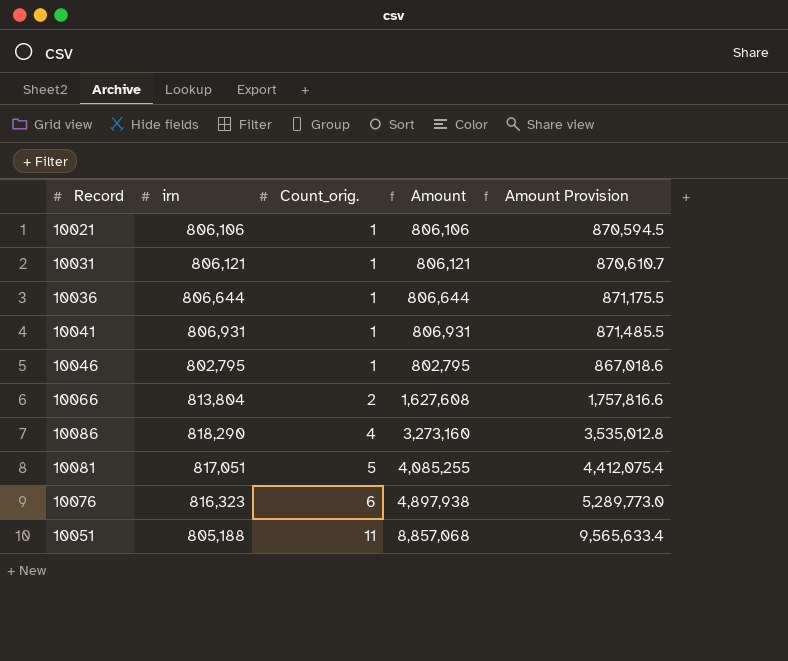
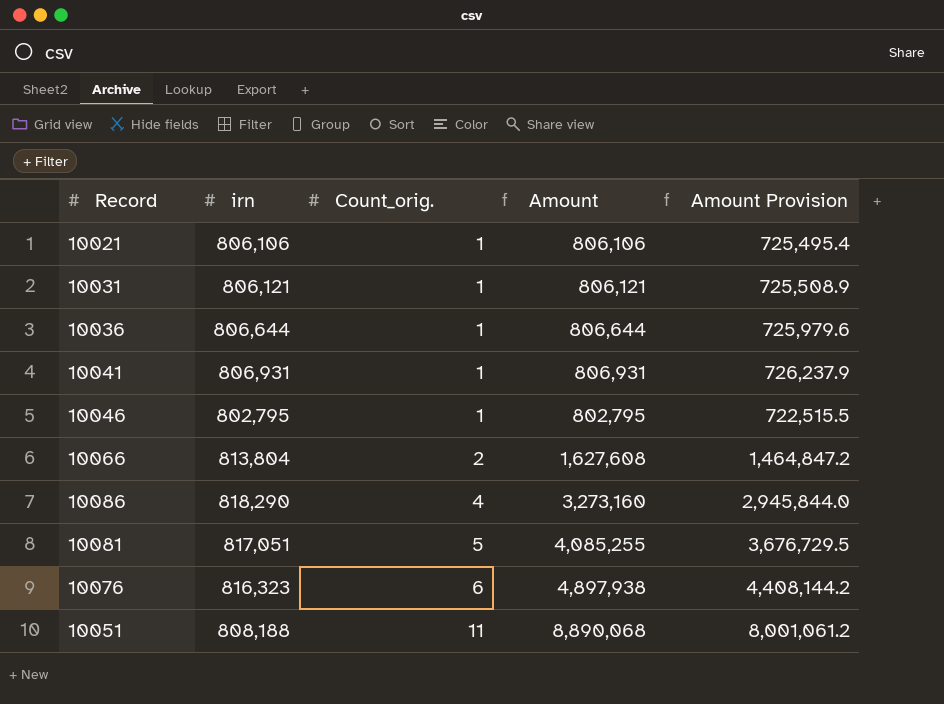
column Amount Provision | formula: [Amount] * 1.08 -> [Amount] * 0.9
10051 | irn: 805,188 -> 808,188
10051 | Amount: 8,857,068 -> 8,890,068

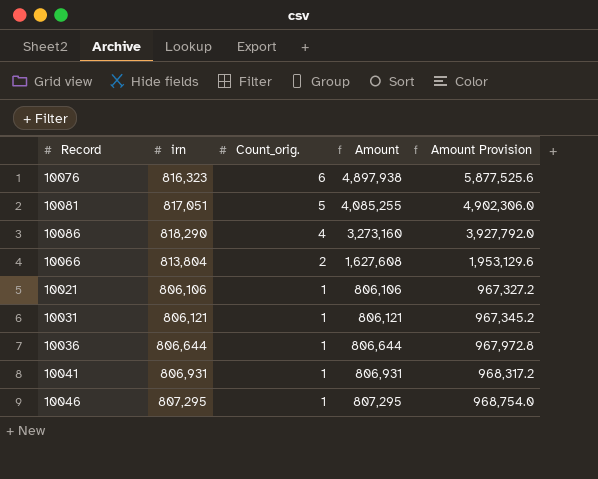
row order: Count_orig. ascending -> Count_orig. descending
column Amount Provision | formula: [Amount] * 0.9 -> [Amount] * 1.2
row 10051: 808,188 | 11 | 8,890,068 | 8,001,061.2 -> none
10046 | irn: 802,795 -> 807,295
10046 | Amount: 802,795 -> 807,295

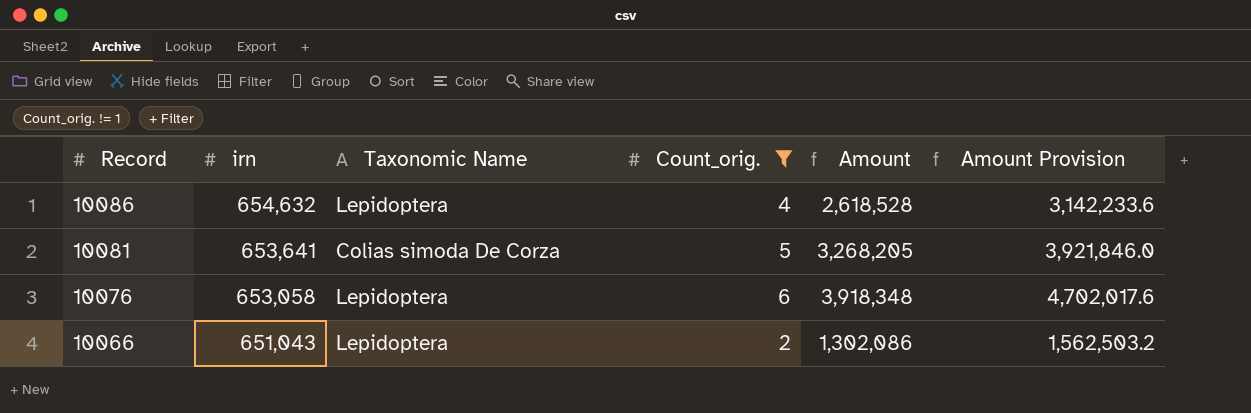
filter: none -> Count_orig. != 1
row order: Count_orig. descending -> Record descending
column Taxonomic Name | position: none -> 3
10086 | irn: 818,290 -> 654,632
10086 | Amount: 3,273,160 -> 2,618,528
10086 | Amount Provision: 3,927,792.0 -> 3,142,233.6
10081 | irn: 817,051 -> 653,641
10081 | Amount: 4,085,255 -> 3,268,205
10081 | Amount Provision: 4,902,306.0 -> 3,921,846.0
10076 | irn: 816,323 -> 653,058
10076 | Amount: 4,897,938 -> 3,918,348
10076 | Amount Provision: 5,877,525.6 -> 4,702,017.6
10066 | irn: 813,804 -> 651,043
10066 | Amount: 1,627,608 -> 1,302,086
10066 | Amount Provision: 1,953,129.6 -> 1,562,503.2

